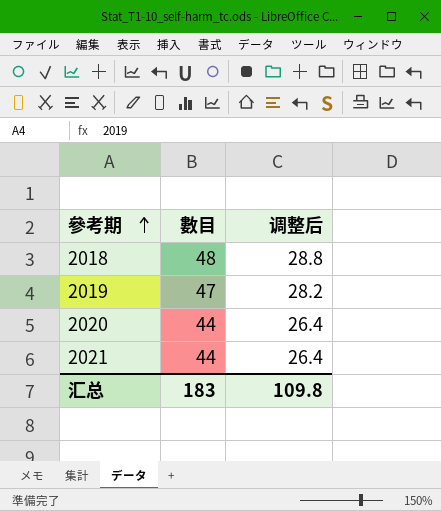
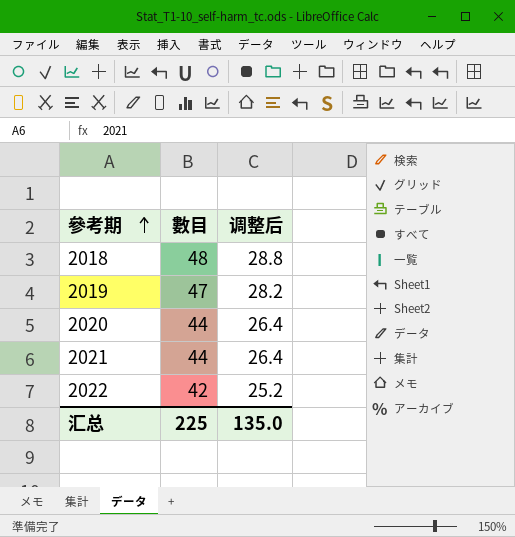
row 2022: none -> 42 | 25.2
汇总 | 數目: 183 -> 225
汇总 | 调整后: 109.8 -> 135.0

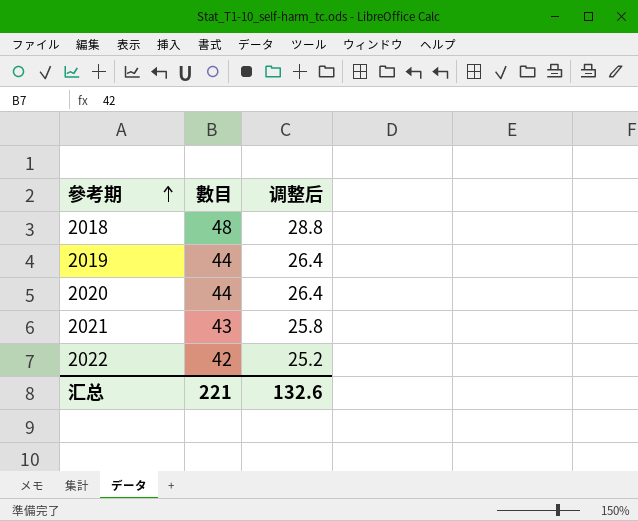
2019 | 數目: 47 -> 44
2019 | 调整后: 28.2 -> 26.4
2021 | 數目: 44 -> 43
2021 | 调整后: 26.4 -> 25.8
汇总 | 數目: 225 -> 221
汇总 | 调整后: 135.0 -> 132.6

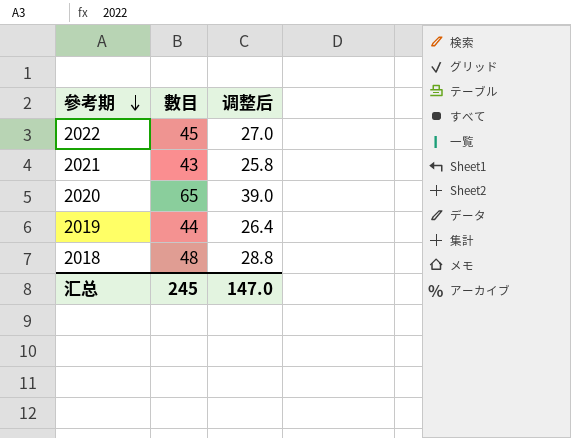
row order: 參考期 ascending -> 參考期 descending
2022 | 數目: 42 -> 45
2022 | 调整后: 25.2 -> 27.0
2020 | 數目: 44 -> 65
2020 | 调整后: 26.4 -> 39.0
汇总 | 數目: 221 -> 245
汇总 | 调整后: 132.6 -> 147.0

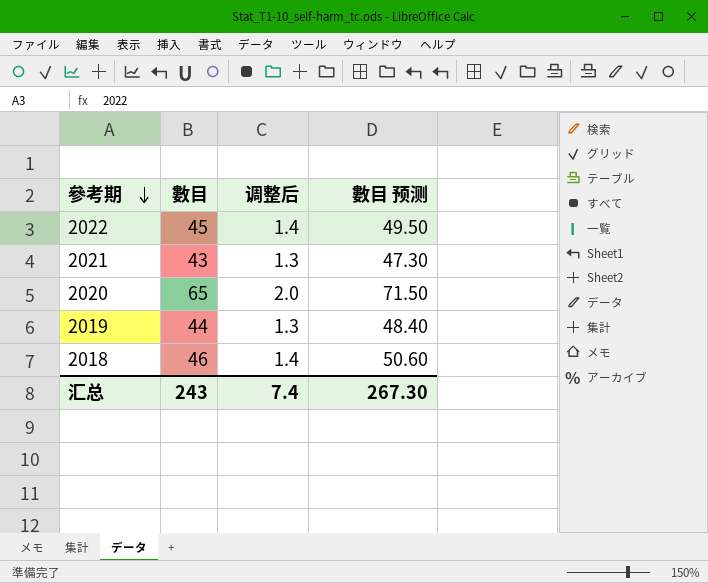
column 调整后 | formula: [數目] * 0.6 -> [數目] * 0.03
column 數目 预测 | formula: none -> [數目] * 1.1
2018 | 數目: 48 -> 46
汇总 | 數目: 245 -> 243
汇总 | 调整后: 147.0 -> 7.4

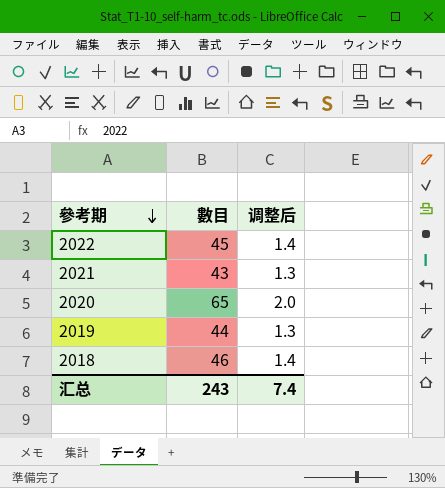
column 數目 预测 | formula: [數目] * 1.1 -> none

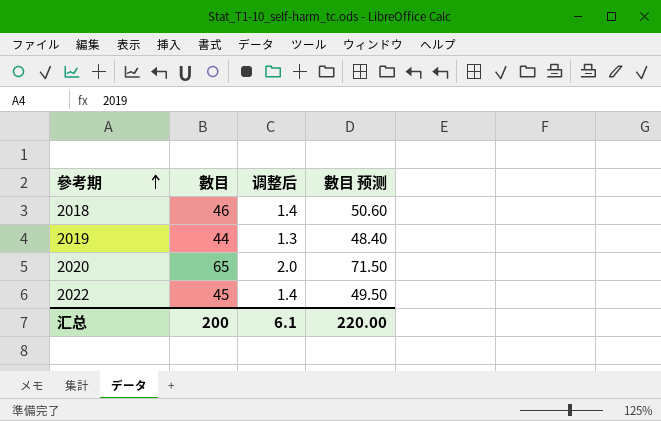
row order: 參考期 descending -> 參考期 ascending
column 數目 预测 | formula: none -> [數目] * 1.1
row 2021: 43 | 1.3 -> none
汇总 | 數目: 243 -> 200
汇总 | 调整后: 7.4 -> 6.1

